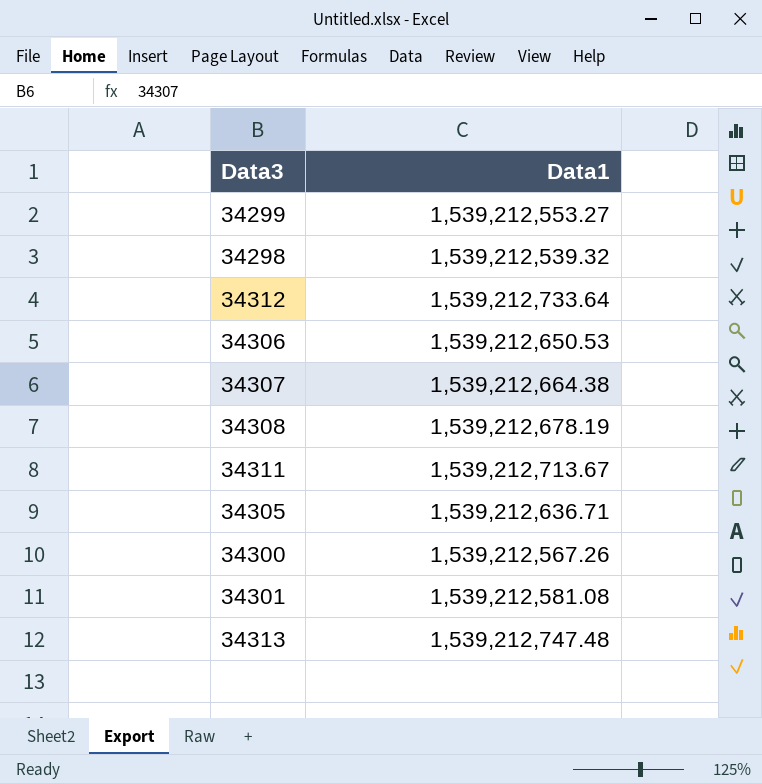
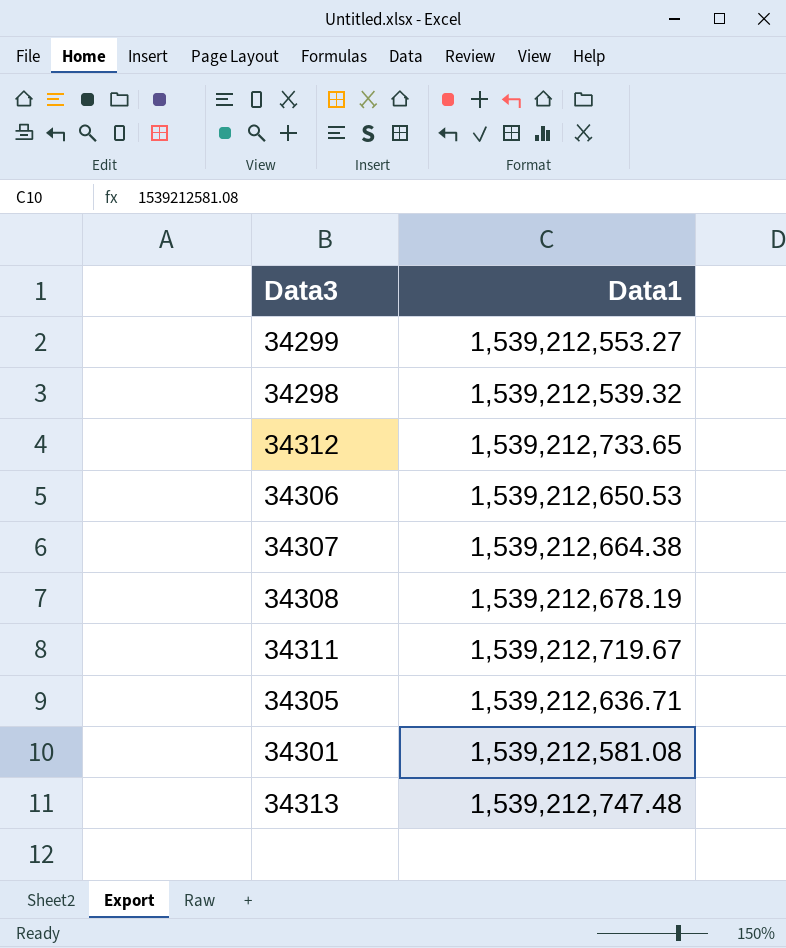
row 34300: 1,539,212,567.26 -> none
34312 | Data1: 1,539,212,733.64 -> 1,539,212,733.65
34311 | Data1: 1,539,212,713.67 -> 1,539,212,719.67

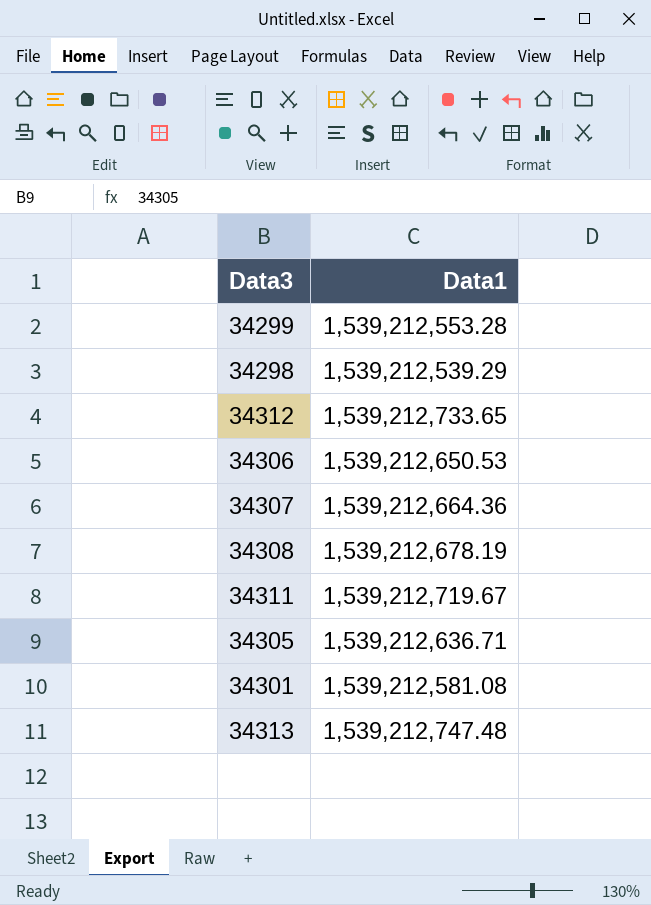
34299 | Data1: 1,539,212,553.27 -> 1,539,212,553.28
34298 | Data1: 1,539,212,539.32 -> 1,539,212,539.29
34307 | Data1: 1,539,212,664.38 -> 1,539,212,664.36

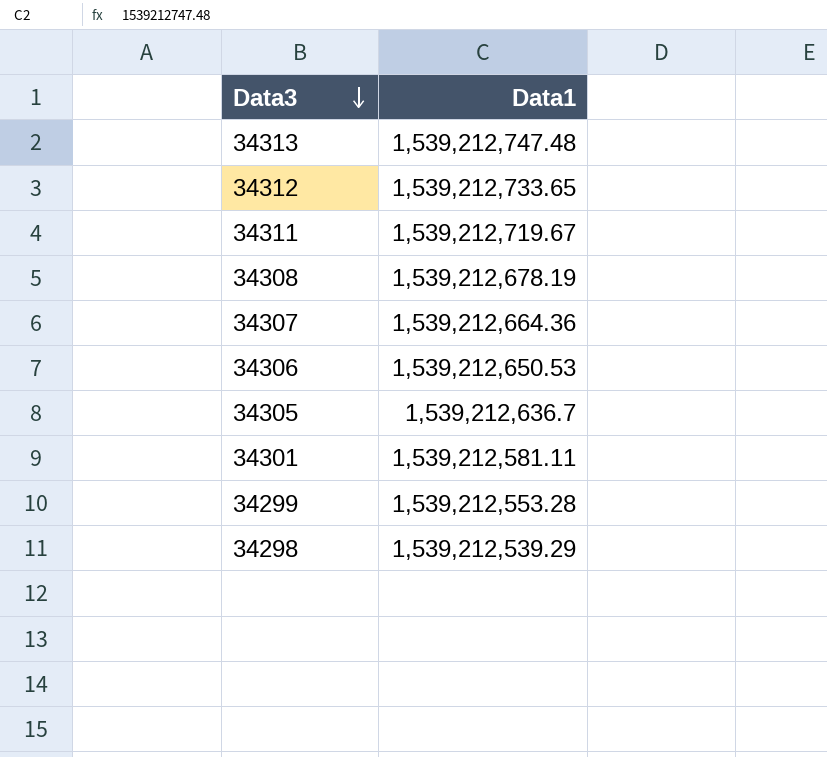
row order: none -> Data3 descending
34305 | Data1: 1,539,212,636.71 -> 1,539,212,636.7
34301 | Data1: 1,539,212,581.08 -> 1,539,212,581.11

